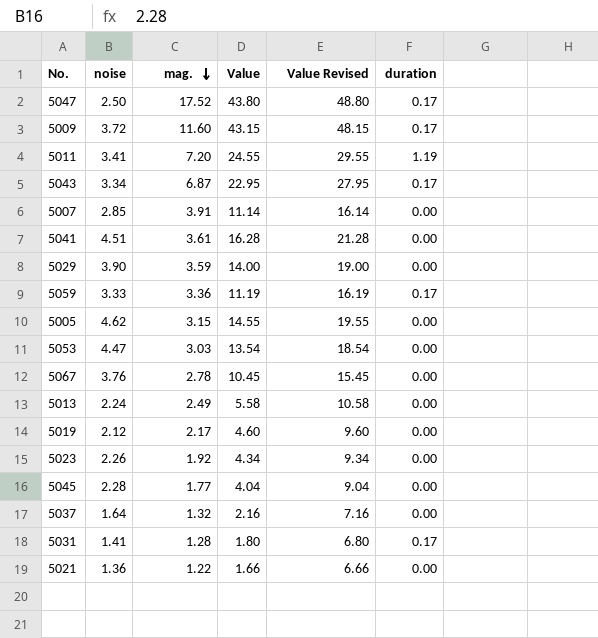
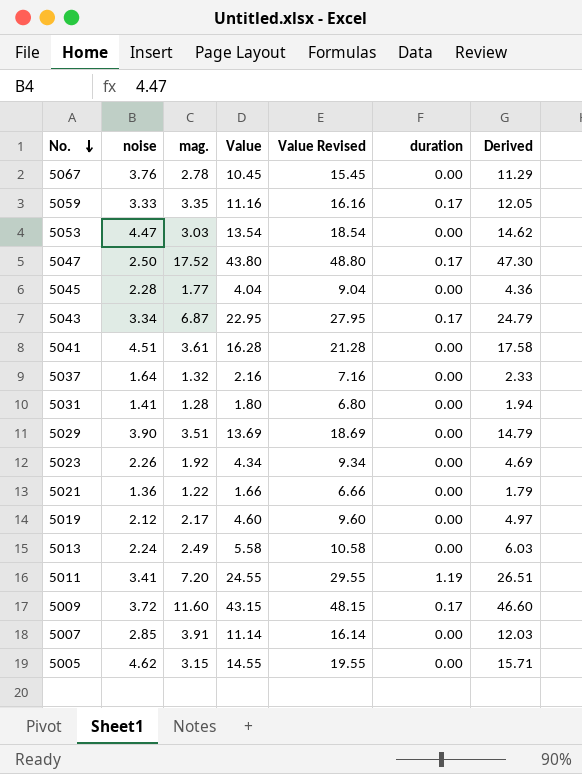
row order: mag. descending -> No. descending
column Derived | formula: none -> [Value] * 1.08
5059 | mag.: 3.36 -> 3.35
5059 | Value: 11.19 -> 11.16
5059 | Value Revised: 16.19 -> 16.16
5031 | duration: 0.17 -> 0.00
5029 | mag.: 3.59 -> 3.51
5029 | Value: 14.00 -> 13.69
5029 | Value Revised: 19.00 -> 18.69

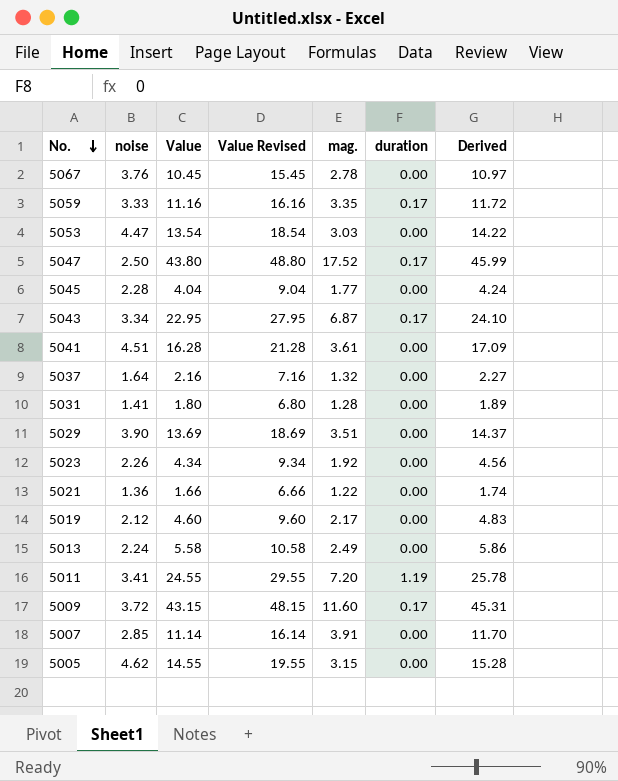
column mag. | position: 3 -> 5
column Derived | formula: [Value] * 1.08 -> [Value] * 1.05

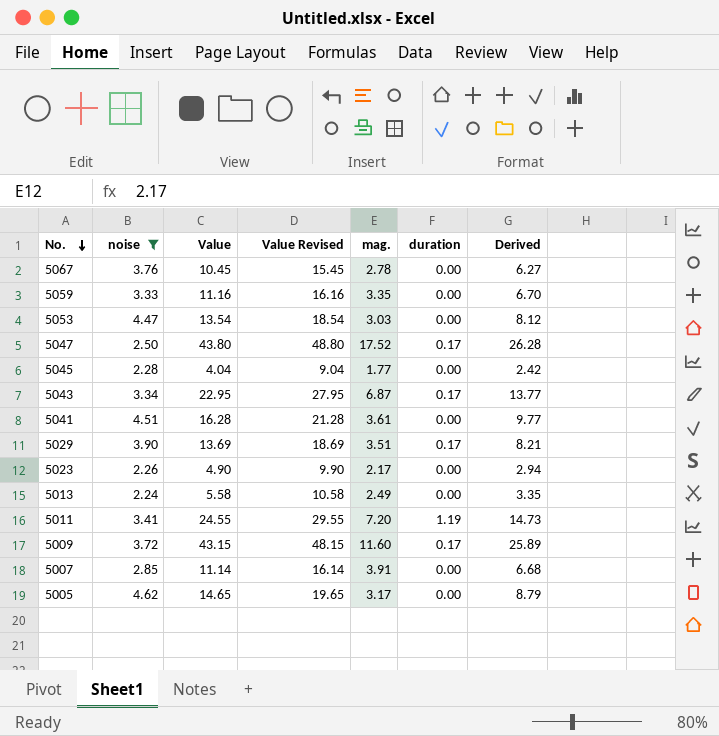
filter: none -> noise >= 2.24
column Derived | formula: [Value] * 1.05 -> [Value] * 0.6
5059 | duration: 0.17 -> 0.00
5029 | duration: 0.00 -> 0.17
5023 | Value: 4.34 -> 4.90
5023 | Value Revised: 9.34 -> 9.90
5023 | mag.: 1.92 -> 2.17
5005 | Value: 14.55 -> 14.65
5005 | Value Revised: 19.55 -> 19.65
5005 | mag.: 3.15 -> 3.17

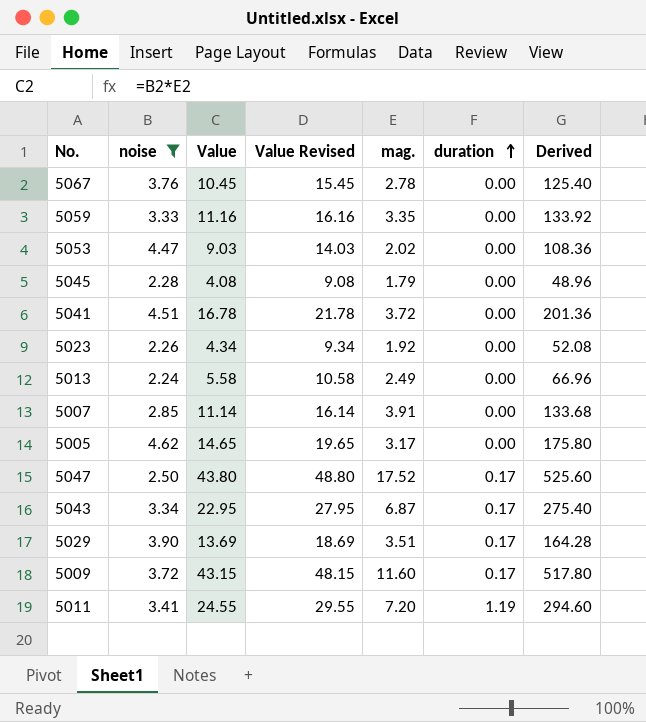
row order: No. descending -> duration ascending
column Derived | formula: [Value] * 0.6 -> [Value] * 12
5053 | Value: 13.54 -> 9.03
5053 | Value Revised: 18.54 -> 14.03
5053 | mag.: 3.03 -> 2.02
5045 | Value: 4.04 -> 4.08
5045 | Value Revised: 9.04 -> 9.08
5045 | mag.: 1.77 -> 1.79
5041 | Value: 16.28 -> 16.78
5041 | Value Revised: 21.28 -> 21.78
5041 | mag.: 3.61 -> 3.72
5023 | Value: 4.90 -> 4.34
5023 | Value Revised: 9.90 -> 9.34
5023 | mag.: 2.17 -> 1.92

